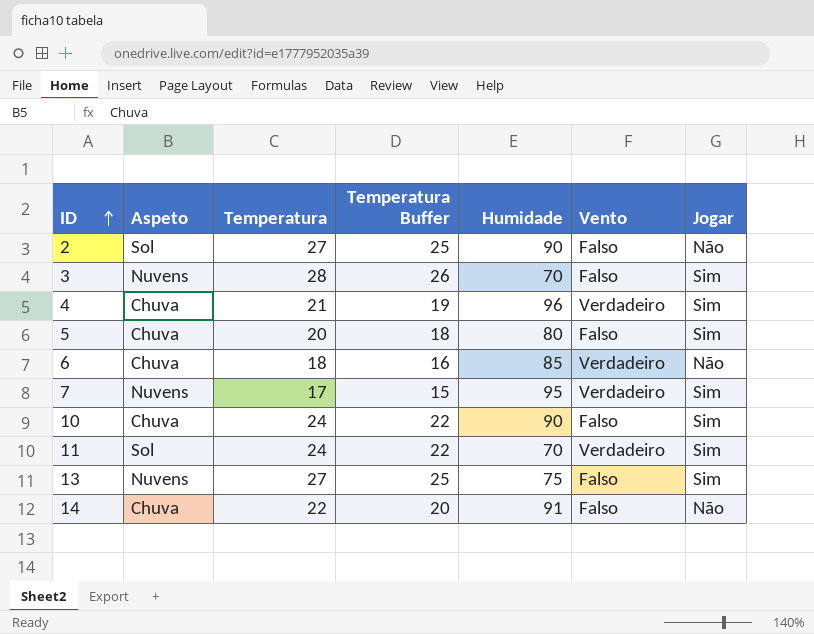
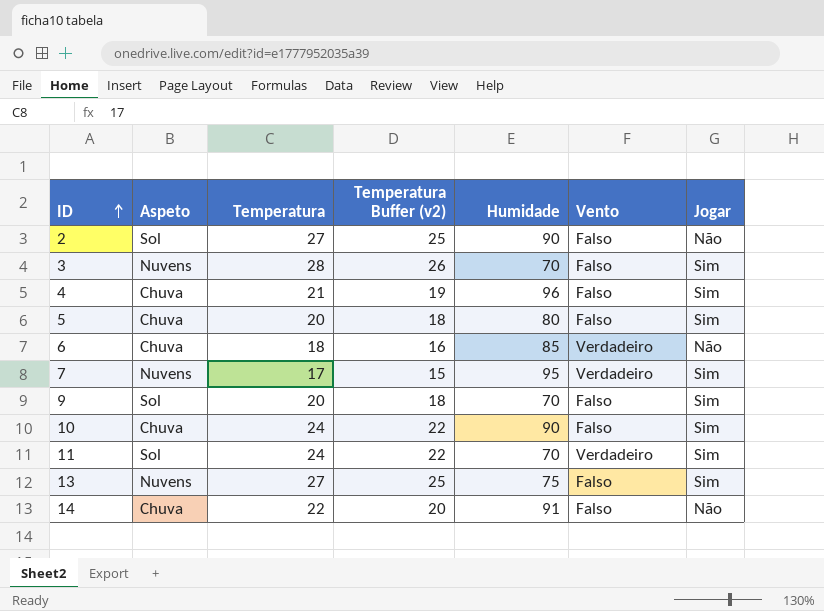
column name: Temperatura Buffer -> Temperatura Buffer (v2)
4 | Vento: Verdadeiro -> Falso
row 9: none -> Sol | 20 | 18 | 70 | Falso | Sim

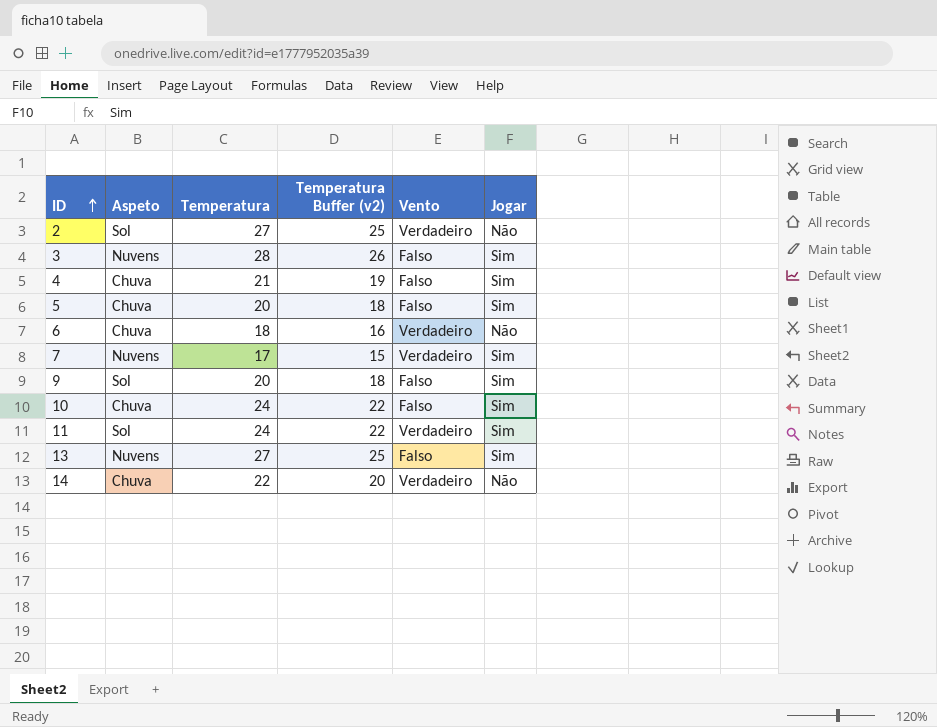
column Humidade | position: 5 -> none
2 | Vento: Falso -> Verdadeiro
14 | Vento: Falso -> Verdadeiro

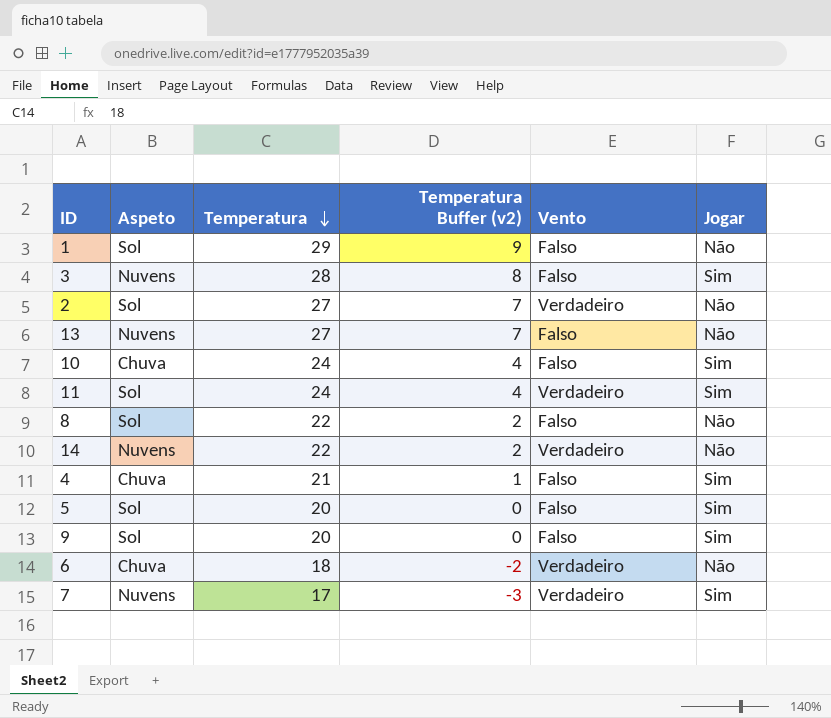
row order: ID ascending -> Temperatura descending
column Temperatura Buffer (v2) | formula: [Temperatura] - 2 -> [Temperatura] - 20
row 1: none -> Sol | 29 | 9 | Falso | Não
13 | Jogar: Sim -> Não
row 8: none -> Sol | 22 | 2 | Falso | Não
14 | Aspeto: Chuva -> Nuvens
5 | Aspeto: Chuva -> Sol

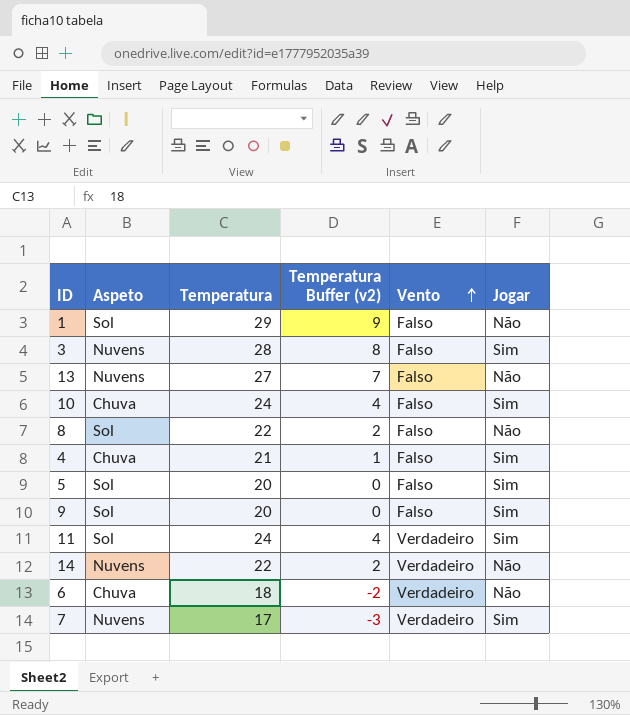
row order: Temperatura descending -> Vento ascending
row 2: Sol | 27 | 7 | Verdadeiro | Não -> none

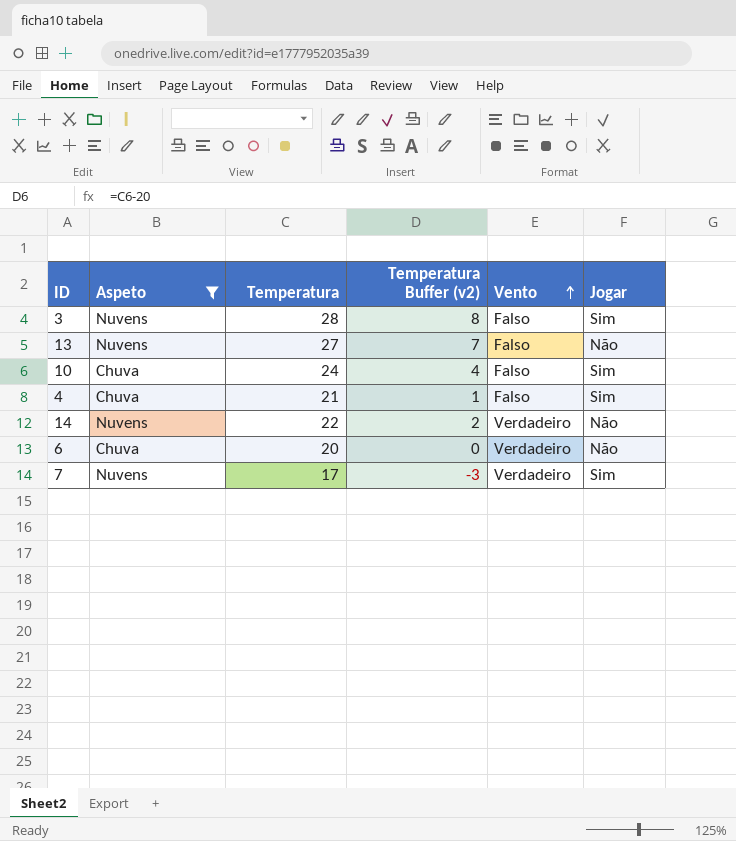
filter: none -> Aspeto != Sol
6 | Temperatura: 18 -> 20
6 | Temperatura Buffer (v2): -2 -> 0

